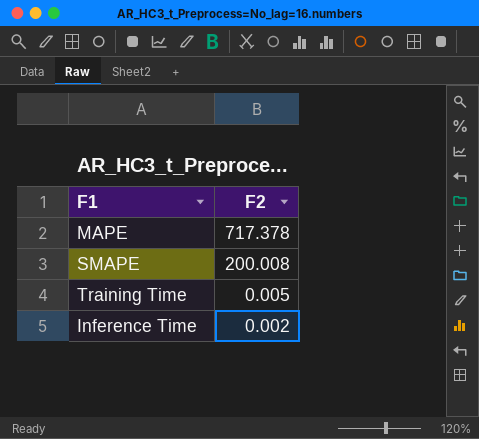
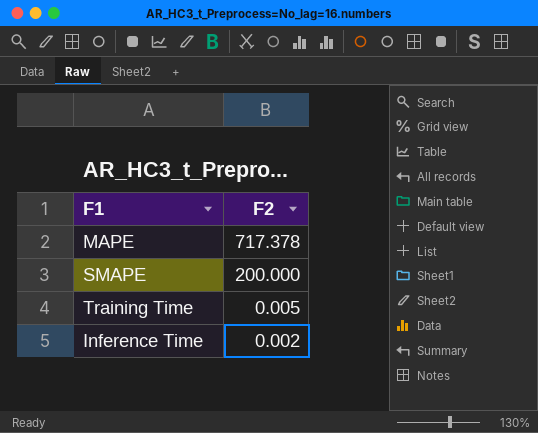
SMAPE | F2: 200.008 -> 200.000

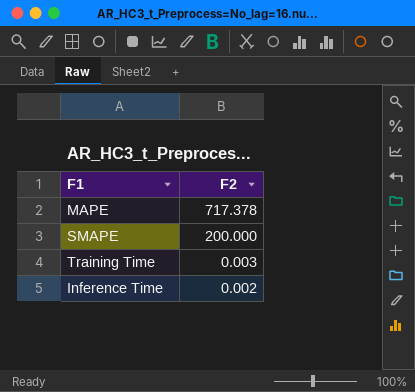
Training Time | F2: 0.005 -> 0.003

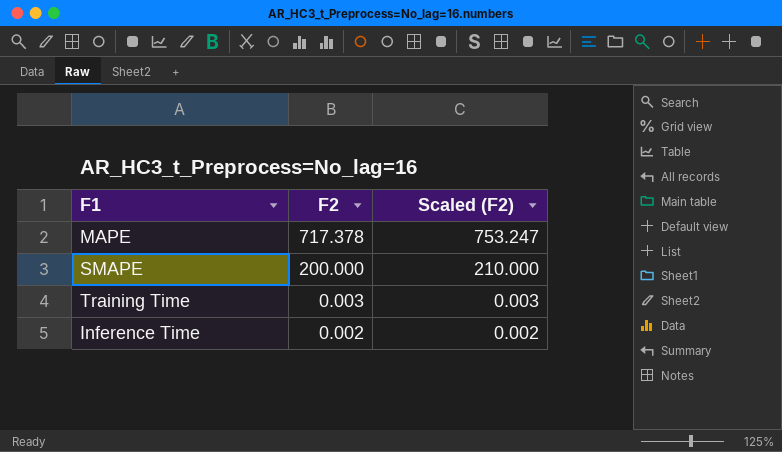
column Scaled (F2) | formula: none -> [F2] * 1.05

